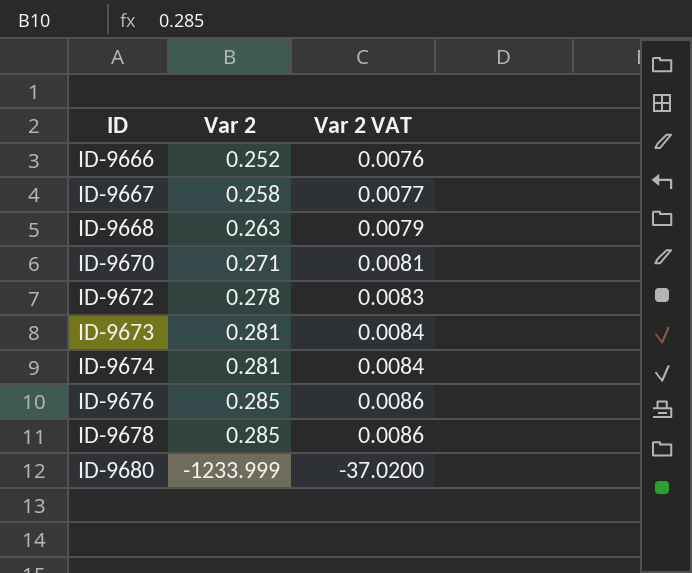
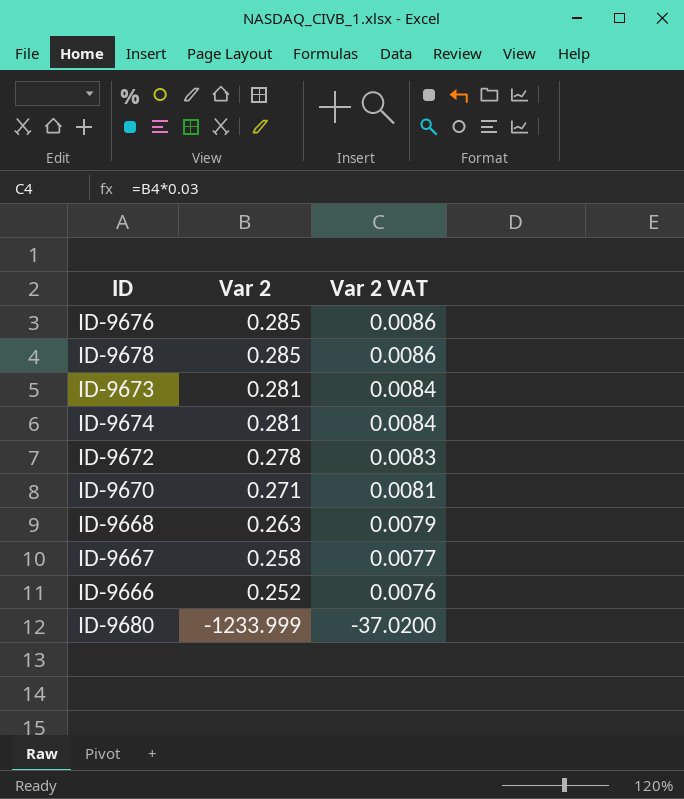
row order: ID ascending -> Var 2 descending

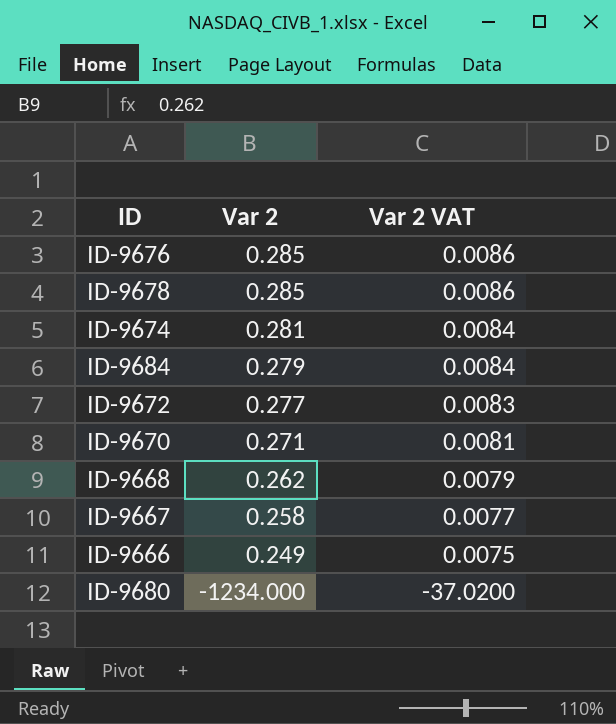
row ID-9673: 0.281 | 0.0084 -> none
row ID-9684: none -> 0.279 | 0.0084
ID-9672 | Var 2: 0.278 -> 0.277
ID-9668 | Var 2: 0.263 -> 0.262
ID-9666 | Var 2: 0.252 -> 0.249
ID-9666 | Var 2 VAT: 0.0076 -> 0.0075
ID-9680 | Var 2: -1233.999 -> -1234.000

